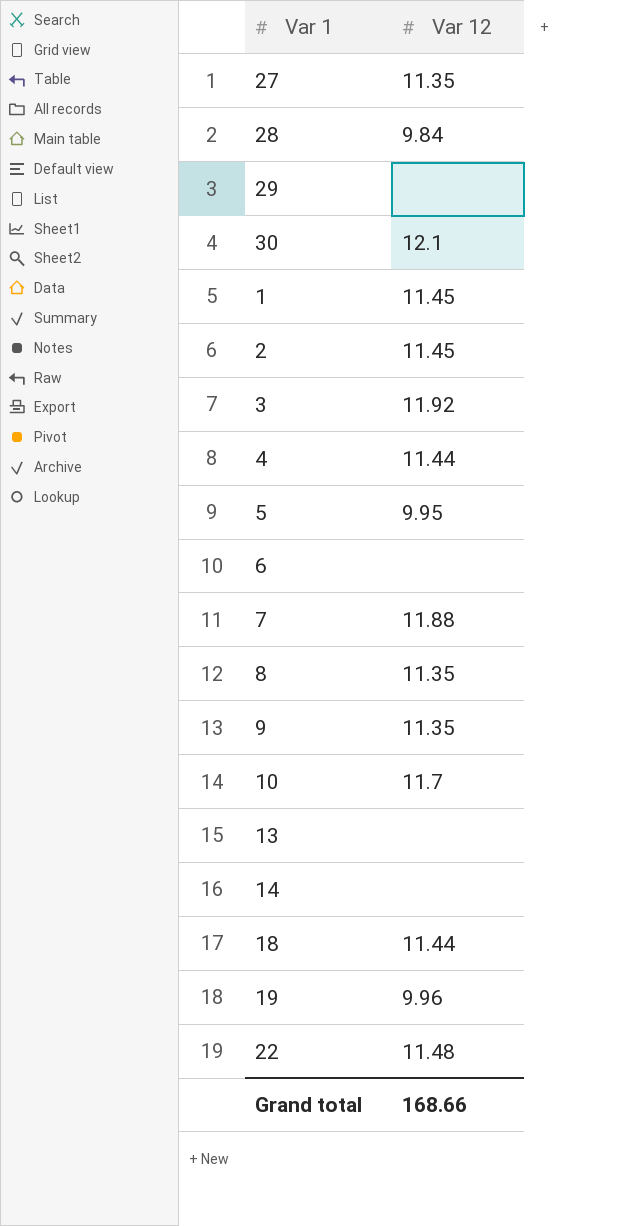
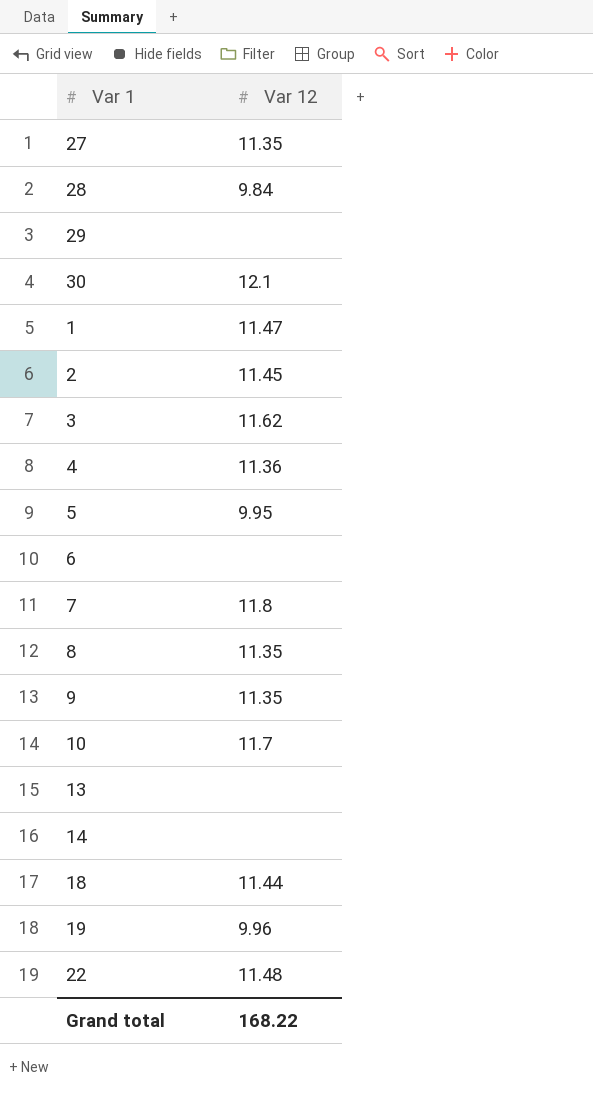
1 | Var 12: 11.45 -> 11.47
3 | Var 12: 11.92 -> 11.62
4 | Var 12: 11.44 -> 11.36
7 | Var 12: 11.88 -> 11.8
Grand total | Var 12: 168.66 -> 168.22

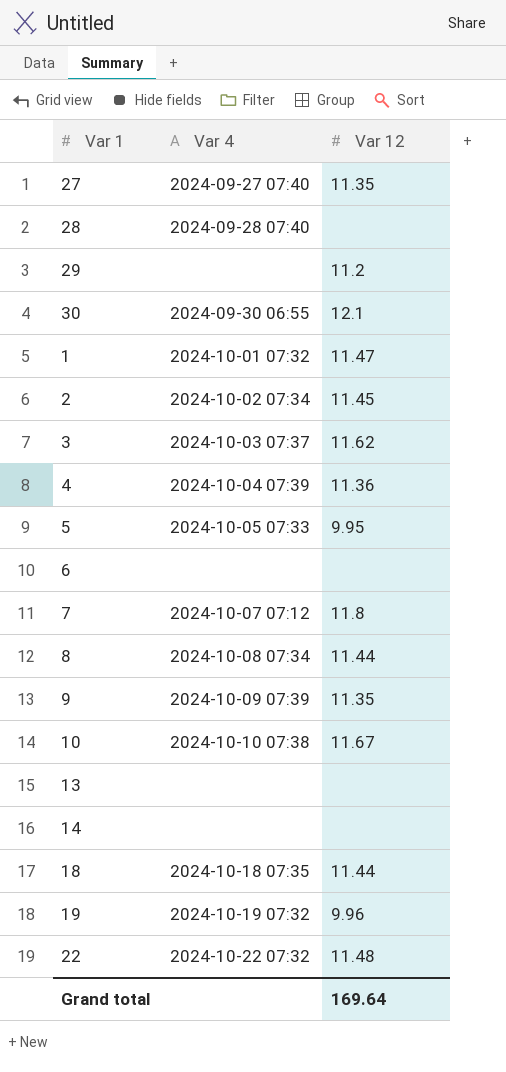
column Var 4 | position: none -> 2
28 | Var 12: 9.84 -> none
29 | Var 12: none -> 11.2
8 | Var 12: 11.35 -> 11.44
10 | Var 12: 11.7 -> 11.67
Grand total | Var 12: 168.22 -> 169.64

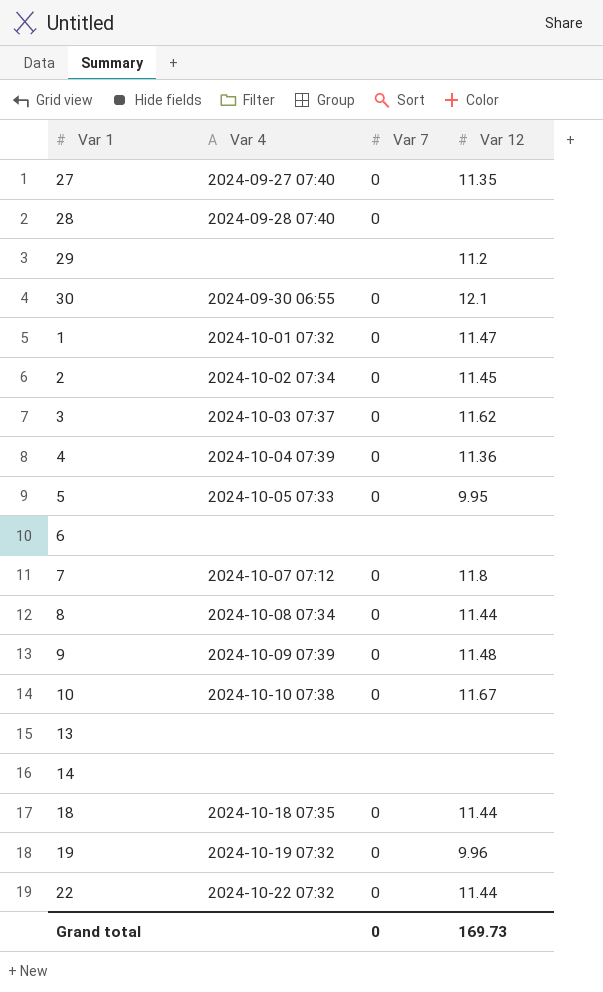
column Var 7 | position: none -> 3
9 | Var 12: 11.35 -> 11.48
22 | Var 12: 11.48 -> 11.44
Grand total | Var 12: 169.64 -> 169.73

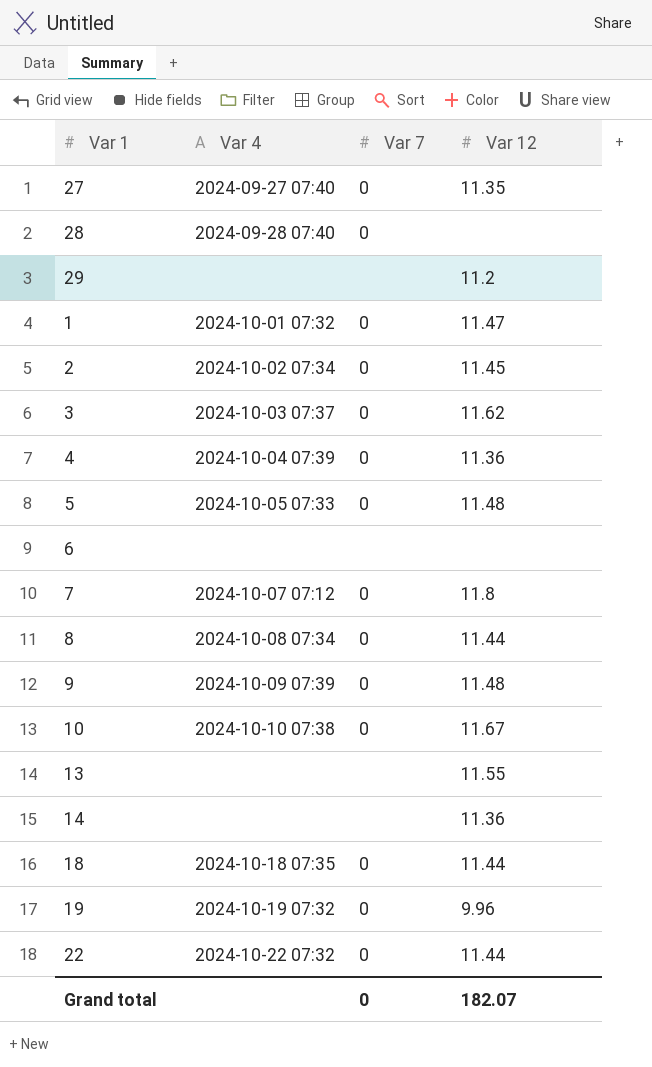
row 30: 2024-09-30 06:55 | 0 | 12.1 -> none
5 | Var 12: 9.95 -> 11.48
13 | Var 12: none -> 11.55
14 | Var 12: none -> 11.36
Grand total | Var 12: 169.73 -> 182.07

